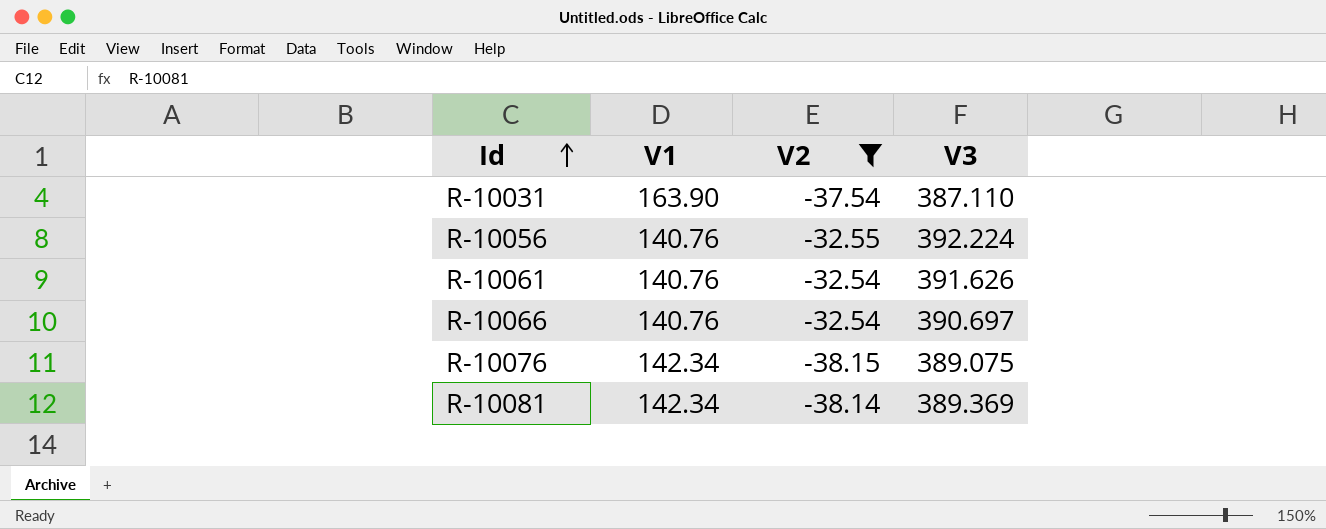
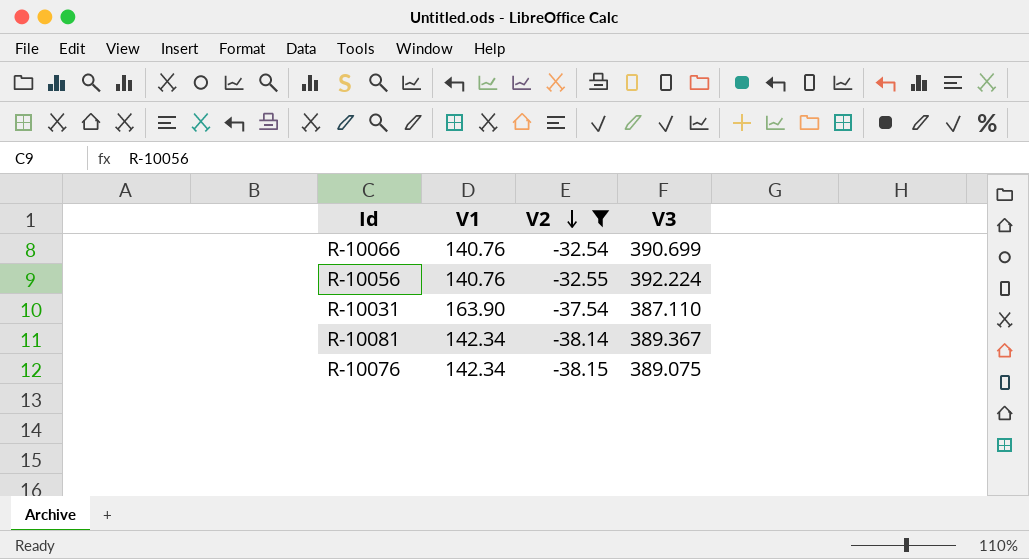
row order: Id ascending -> V2 descending
row R-10061: 140.76 | -32.54 | 391.626 -> none
R-10066 | V3: 390.697 -> 390.699
R-10081 | V3: 389.369 -> 389.367

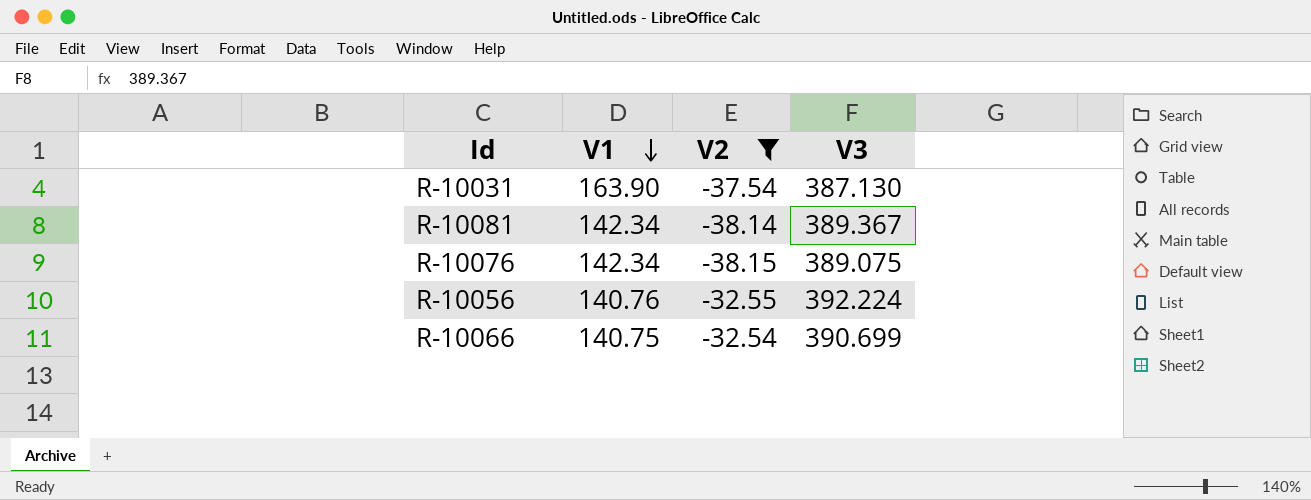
row order: V2 descending -> V1 descending
R-10031 | V3: 387.110 -> 387.130
R-10066 | V1: 140.76 -> 140.75

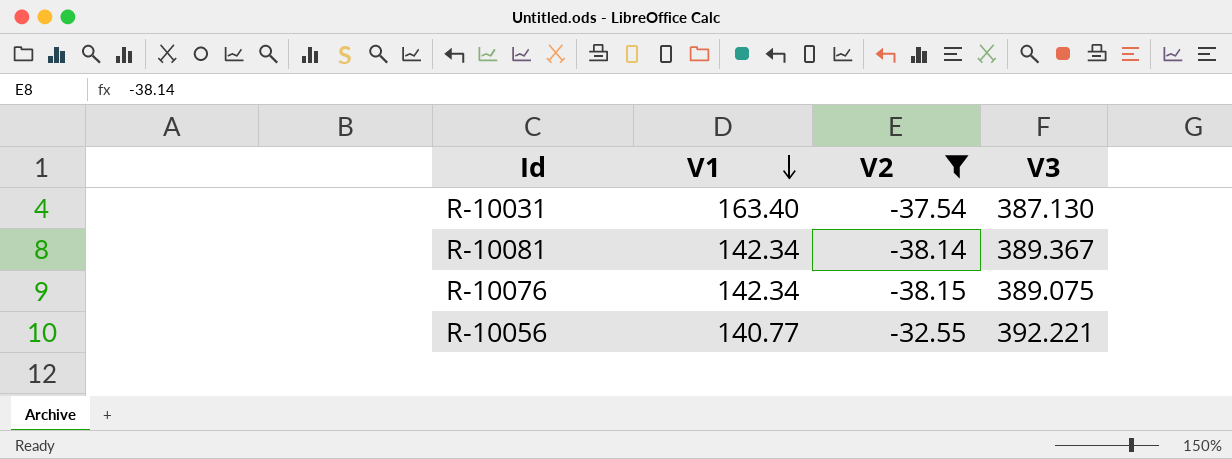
row R-10066: 140.75 | -32.54 | 390.699 -> none
R-10031 | V1: 163.90 -> 163.40
R-10056 | V1: 140.76 -> 140.77
R-10056 | V3: 392.224 -> 392.221

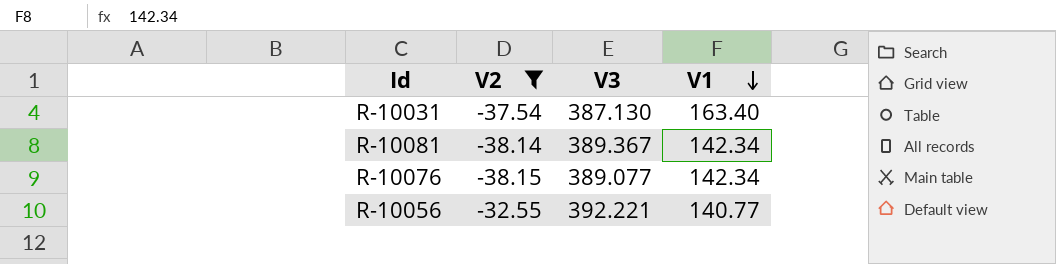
column V1 | position: 2 -> 4
R-10076 | V3: 389.075 -> 389.077

